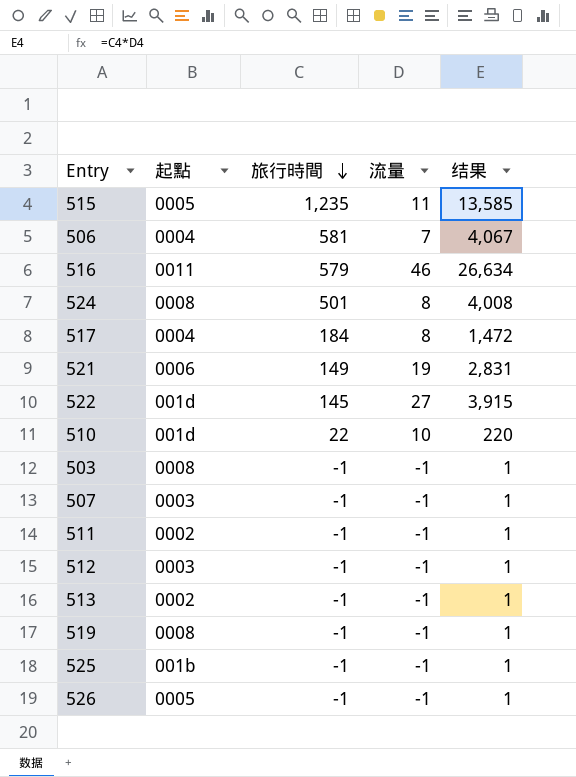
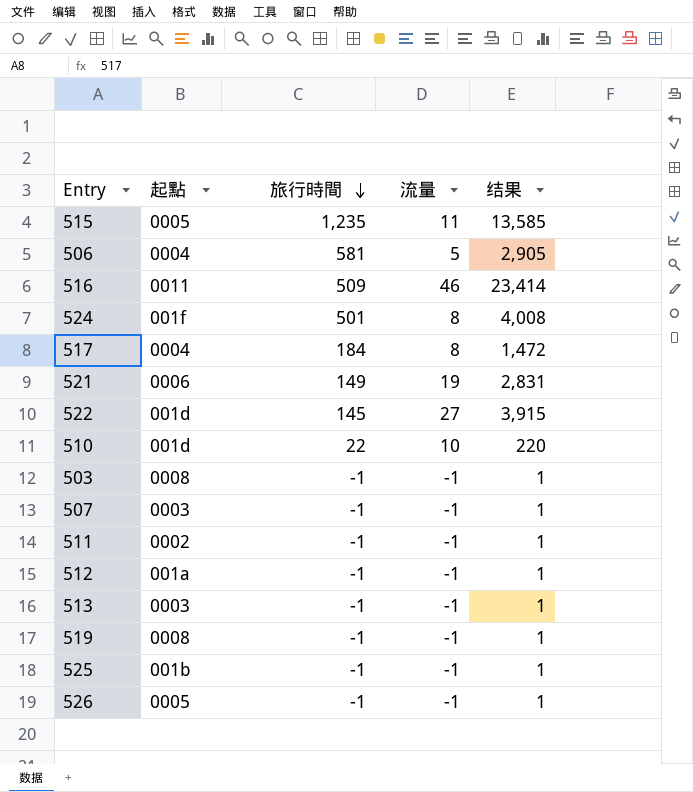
506 | 流量: 7 -> 5
506 | 结果: 4,067 -> 2,905
516 | 旅行時間: 579 -> 509
516 | 结果: 26,634 -> 23,414
524 | 起點: 0008 -> 001f
512 | 起點: 0003 -> 001a
513 | 起點: 0002 -> 0003

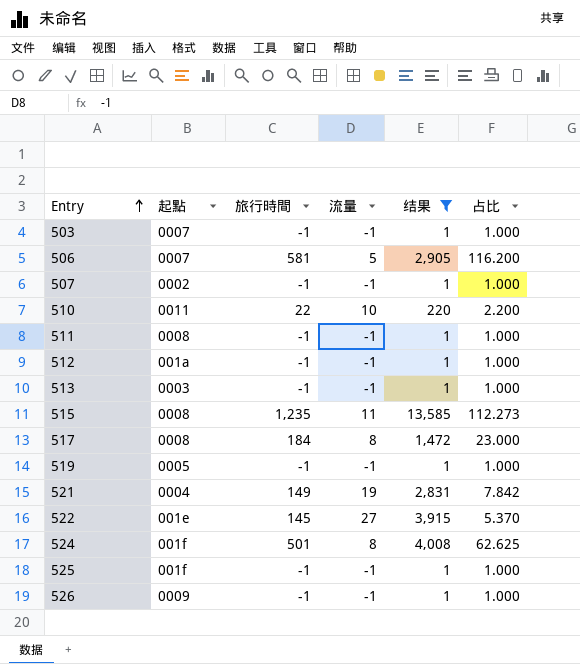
filter: none -> 结果 != 23,414
row order: 旅行時間 descending -> Entry ascending
column 占比 | formula: none -> [旅行時間] / [流量]
503 | 起點: 0008 -> 0007
506 | 起點: 0004 -> 0007
507 | 起點: 0003 -> 0002
510 | 起點: 001d -> 0011
511 | 起點: 0002 -> 0008
515 | 起點: 0005 -> 0008
517 | 起點: 0004 -> 0008
519 | 起點: 0008 -> 0005
521 | 起點: 0006 -> 0004
522 | 起點: 001d -> 001e
525 | 起點: 001b -> 001f
526 | 起點: 0005 -> 0009

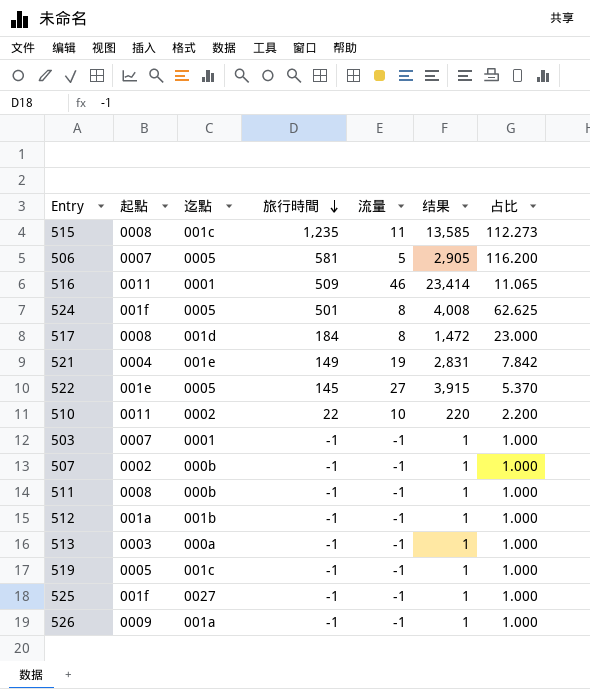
filter: 结果 != 23,414 -> none
row order: Entry ascending -> 旅行時間 descending
column 迄點 | position: none -> 3

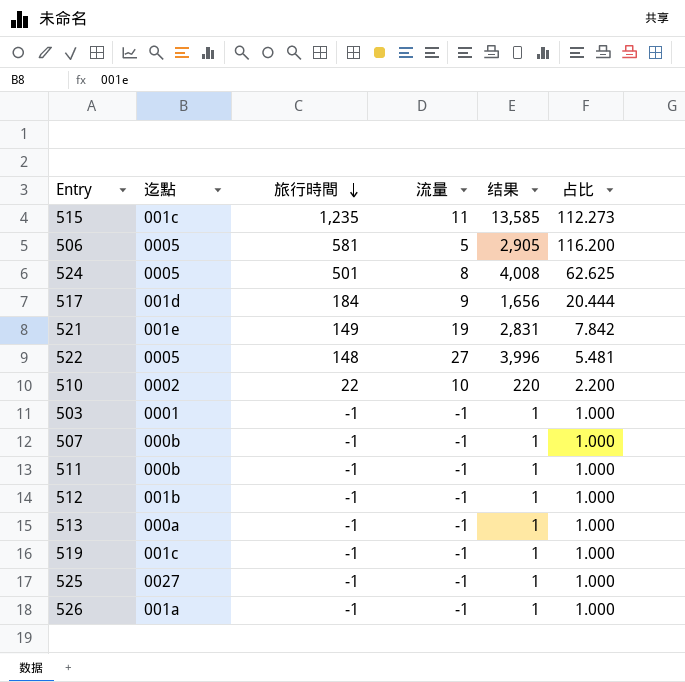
column 起點 | position: 2 -> none
row 516: 0011 | 0001 | 509 | 46 | 23,414 | 11.065 -> none
517 | 流量: 8 -> 9
517 | 结果: 1,472 -> 1,656
517 | 占比: 23.000 -> 20.444
522 | 旅行時間: 145 -> 148
522 | 结果: 3,915 -> 3,996
522 | 占比: 5.370 -> 5.481

